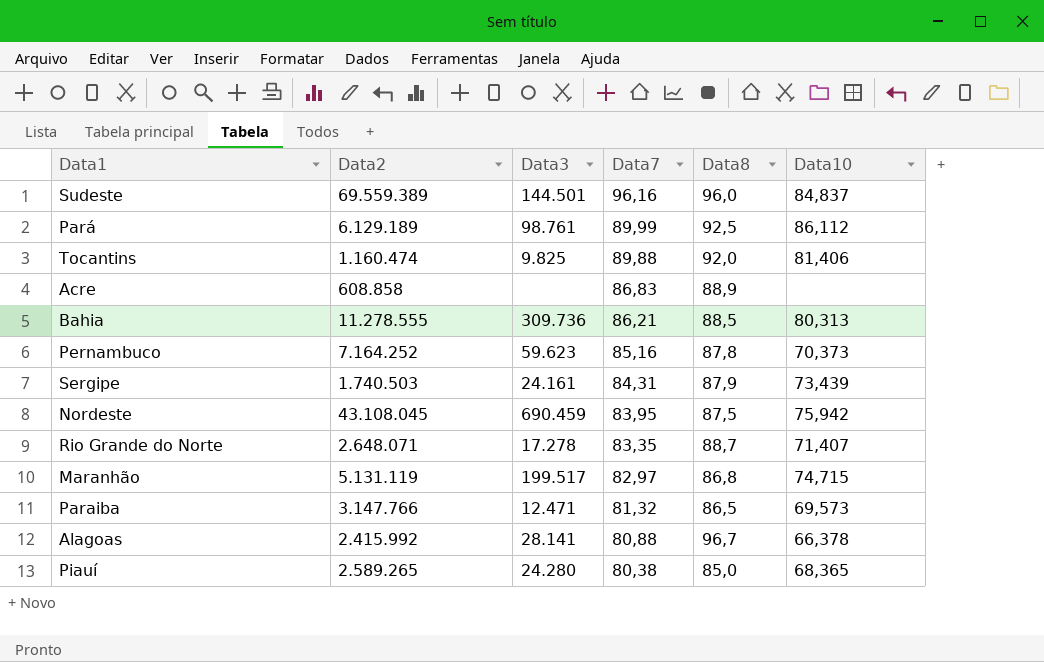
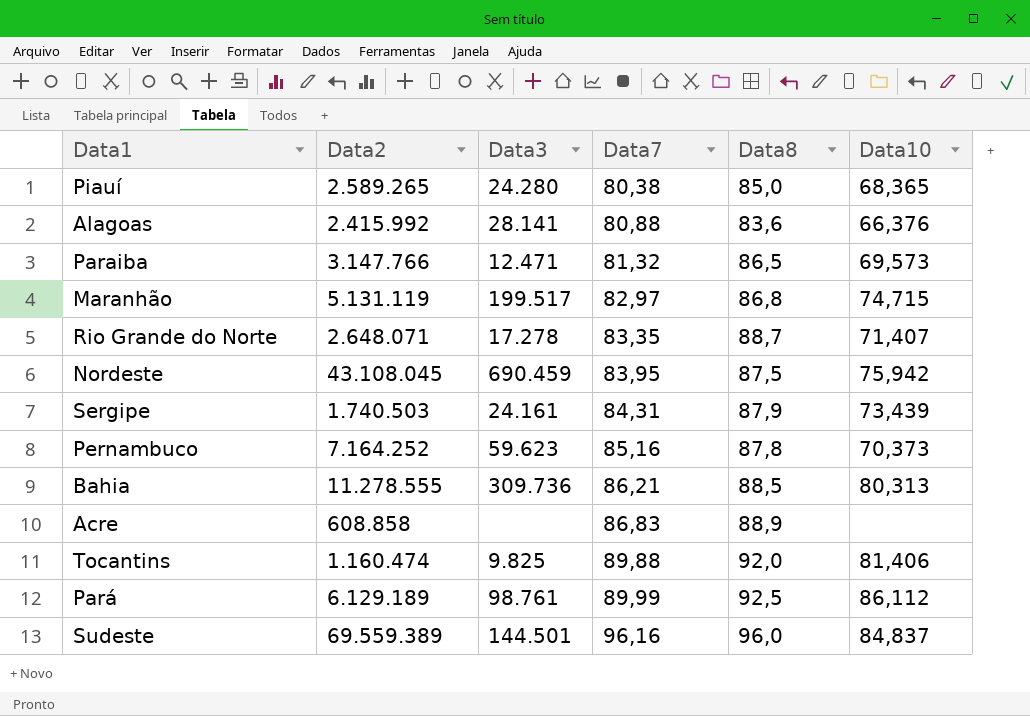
row order: Data7 descending -> Data7 ascending
Alagoas | Data8: 96,7 -> 83,6
Alagoas | Data10: 66,378 -> 66,376

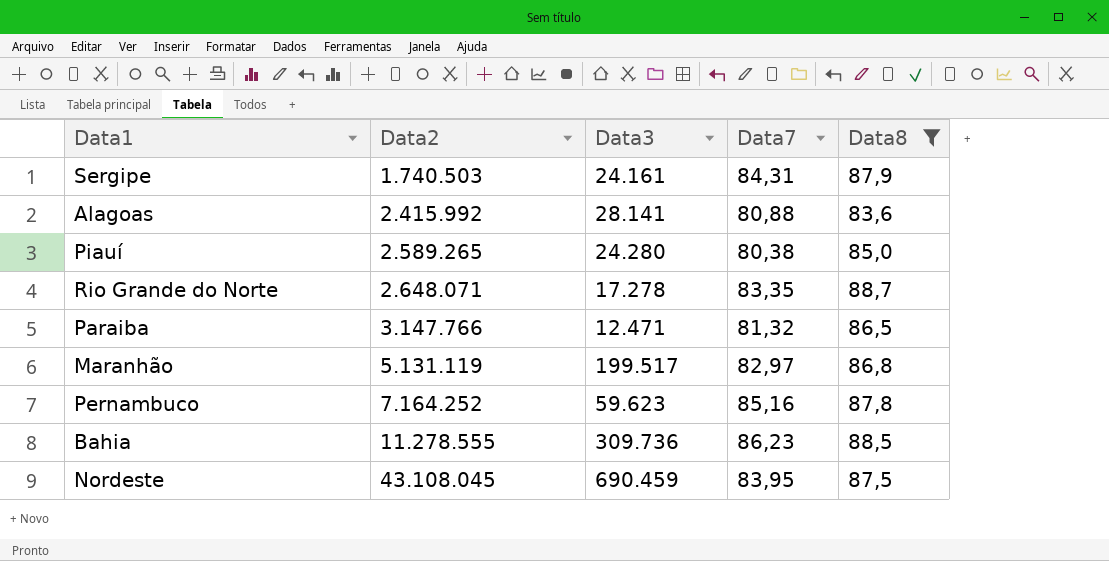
filter: none -> Data8 <= 88,7
row order: Data7 ascending -> Data2 ascending
column Data10 | position: 6 -> none
Bahia | Data7: 86,21 -> 86,23

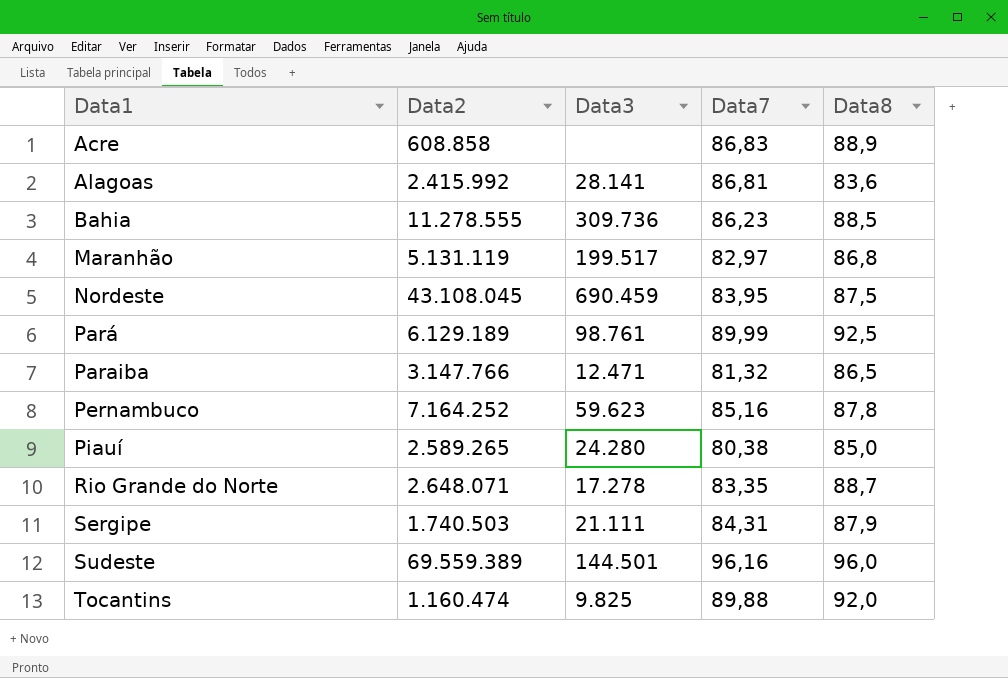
filter: Data8 <= 88,7 -> none
row order: Data2 ascending -> Data1 ascending
Alagoas | Data7: 80,88 -> 86,81
Sergipe | Data3: 24.161 -> 21.111

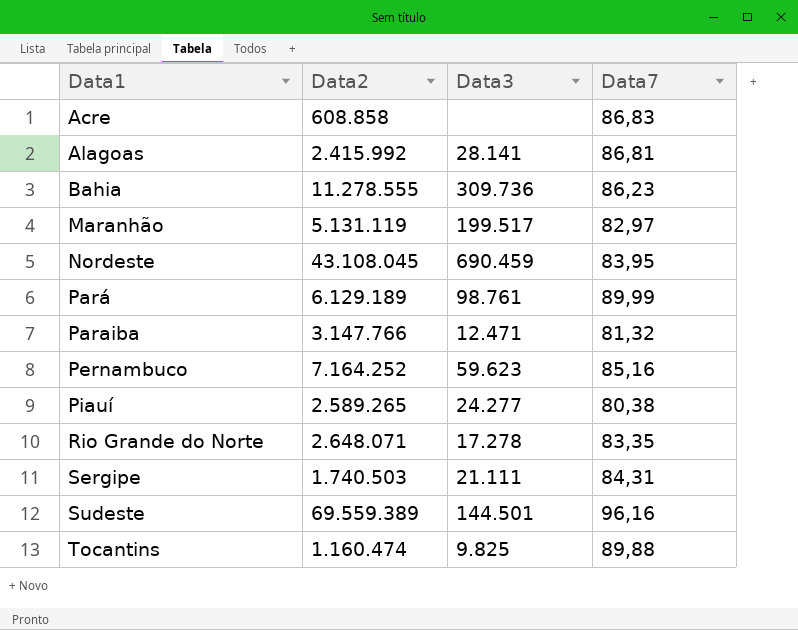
column Data8 | position: 5 -> none
Piauí | Data3: 24.280 -> 24.277

